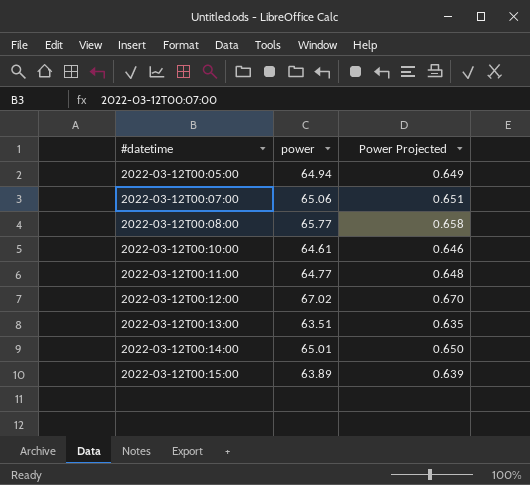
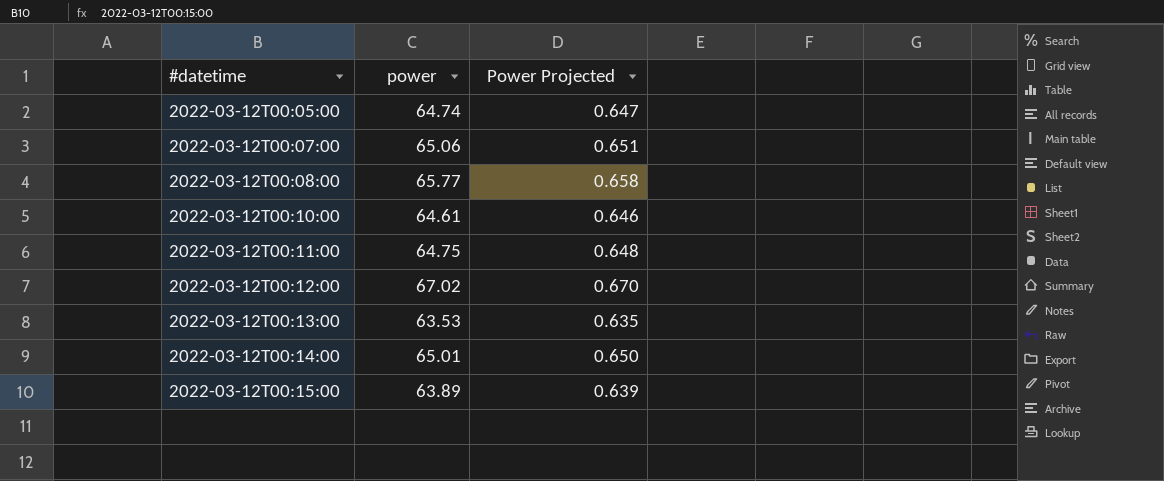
2022-03-12T00:05:00 | power: 64.94 -> 64.74
2022-03-12T00:05:00 | Power Projected: 0.649 -> 0.647
2022-03-12T00:11:00 | power: 64.77 -> 64.75
2022-03-12T00:13:00 | power: 63.51 -> 63.53

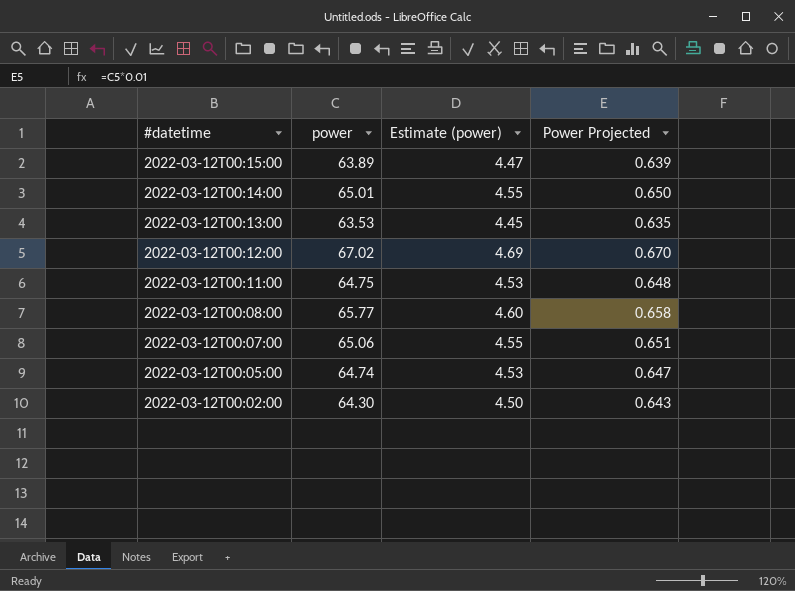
row order: #datetime ascending -> #datetime descending
column Estimate (power) | formula: none -> [power] * 0.07
row 2022-03-12T00:10:00: 64.61 | 0.646 -> none
row 2022-03-12T00:02:00: none -> 64.30 | 4.50 | 0.643

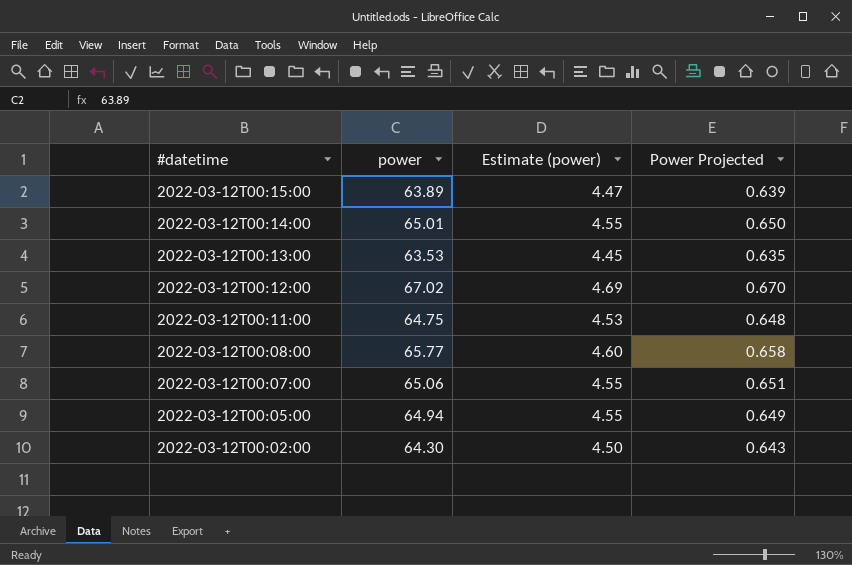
2022-03-12T00:05:00 | power: 64.74 -> 64.94
2022-03-12T00:05:00 | Estimate (power): 4.53 -> 4.55
2022-03-12T00:05:00 | Power Projected: 0.647 -> 0.649

